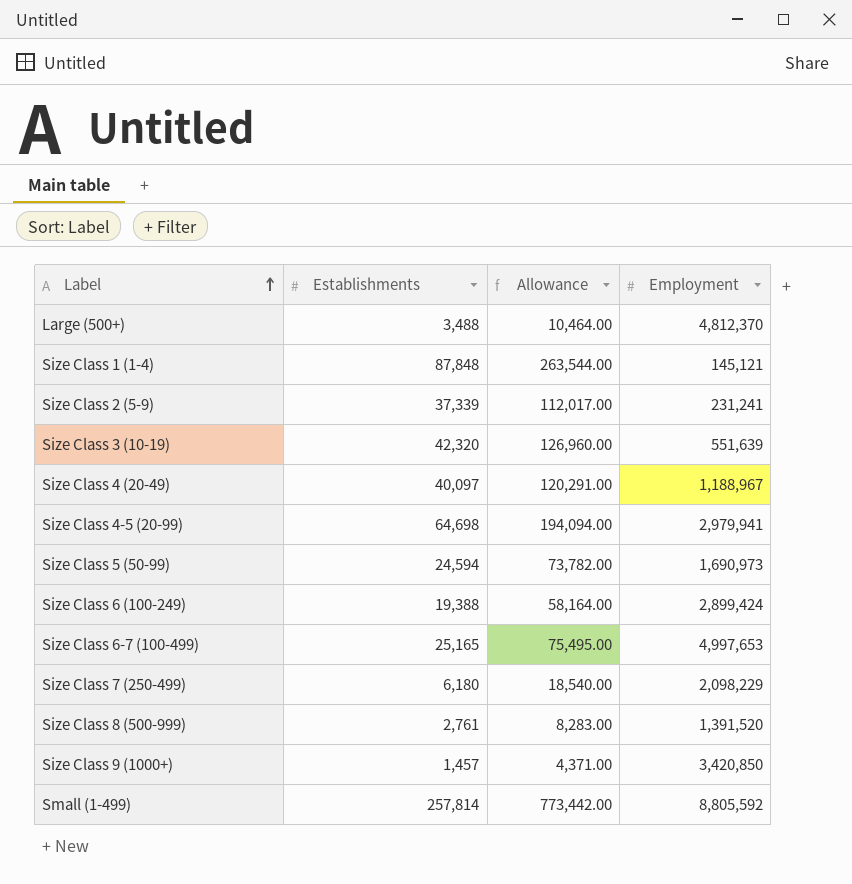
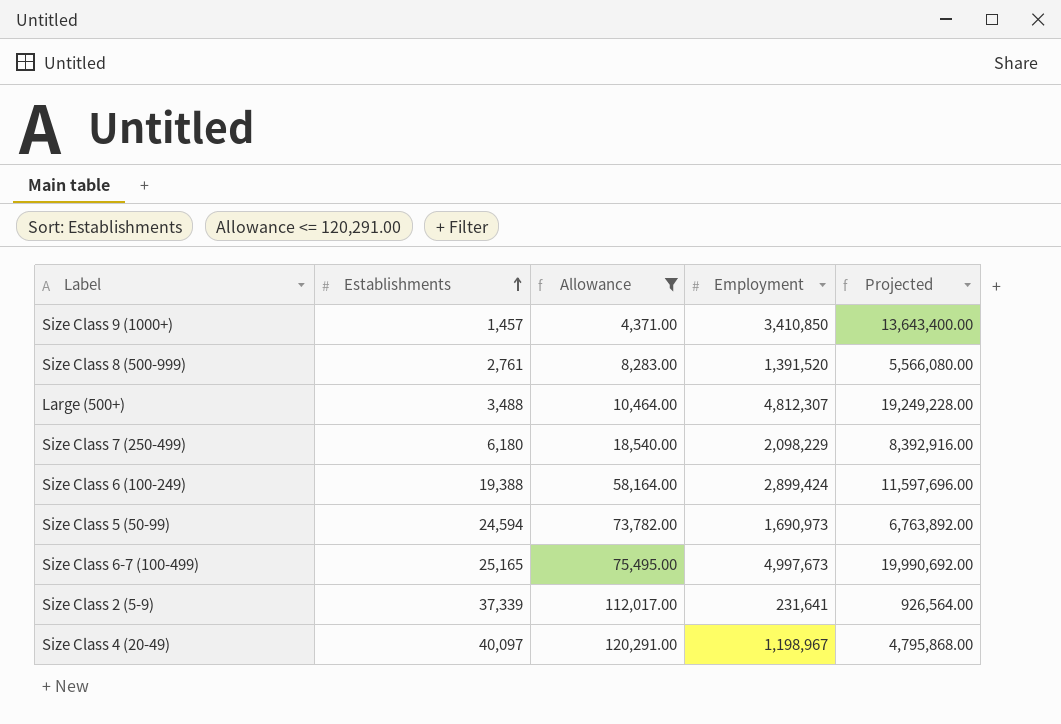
filter: none -> Allowance <= 120,291.00
row order: Label ascending -> Establishments ascending
column Projected | formula: none -> [Employment] * 4
Size Class 9 (1000+) | Employment: 3,420,850 -> 3,410,850
Large (500+) | Employment: 4,812,370 -> 4,812,307
Size Class 6-7 (100-499) | Employment: 4,997,653 -> 4,997,673
Size Class 2 (5-9) | Employment: 231,241 -> 231,641
Size Class 4 (20-49) | Employment: 1,188,967 -> 1,198,967

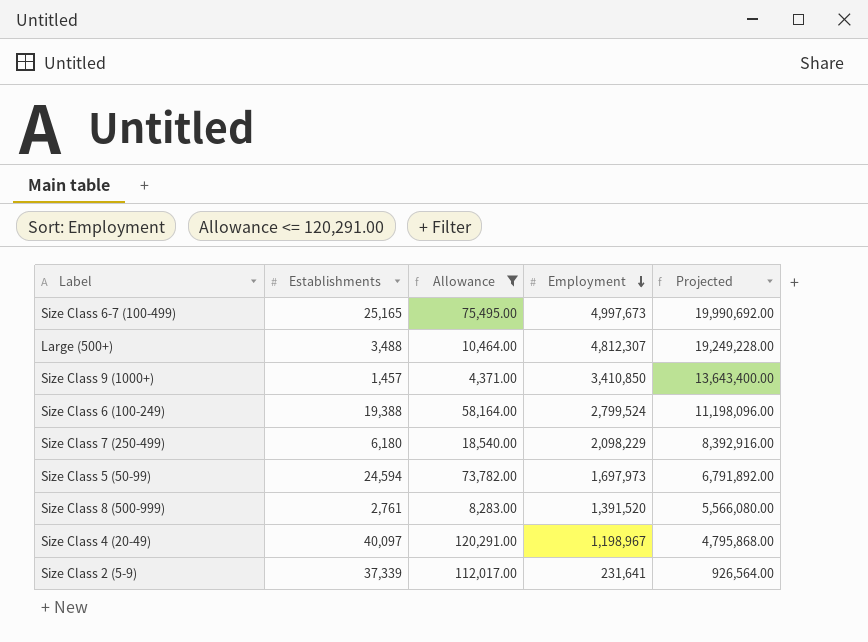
row order: Establishments ascending -> Employment descending
Size Class 6 (100-249) | Employment: 2,899,424 -> 2,799,524
Size Class 6 (100-249) | Projected: 11,597,696.00 -> 11,198,096.00
Size Class 5 (50-99) | Employment: 1,690,973 -> 1,697,973
Size Class 5 (50-99) | Projected: 6,763,892.00 -> 6,791,892.00

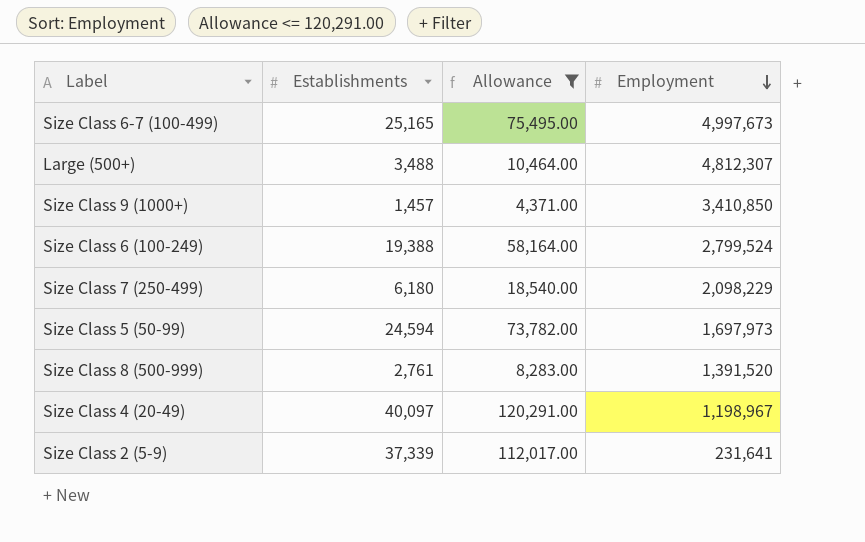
column Projected | formula: [Employment] * 4 -> none

